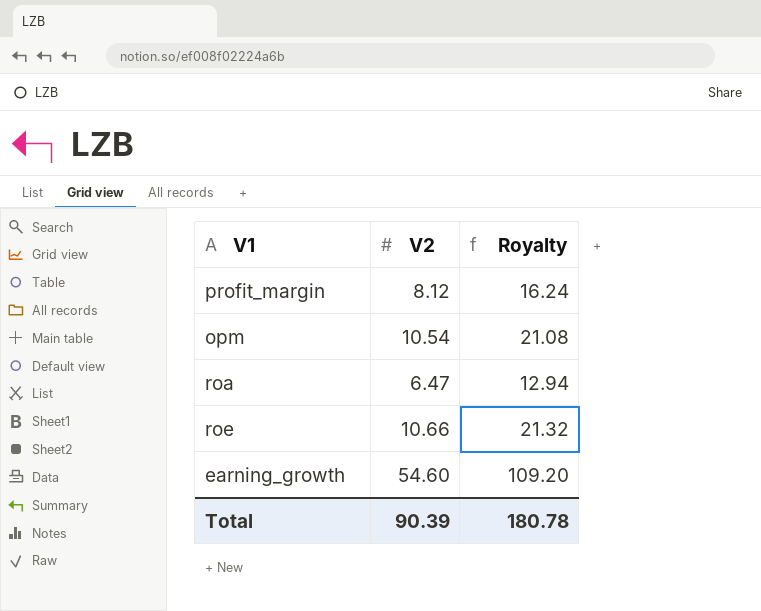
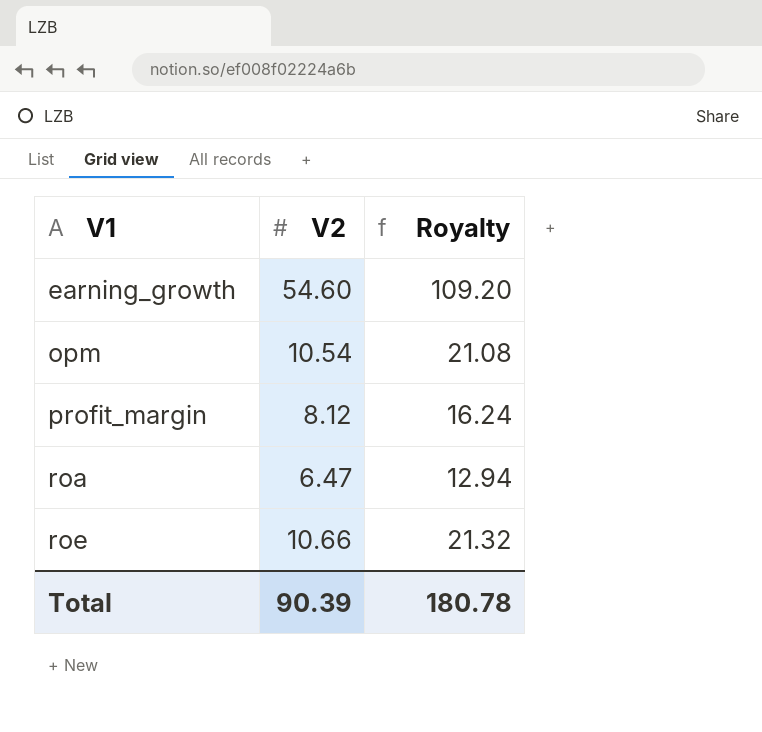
row order: none -> V1 ascending

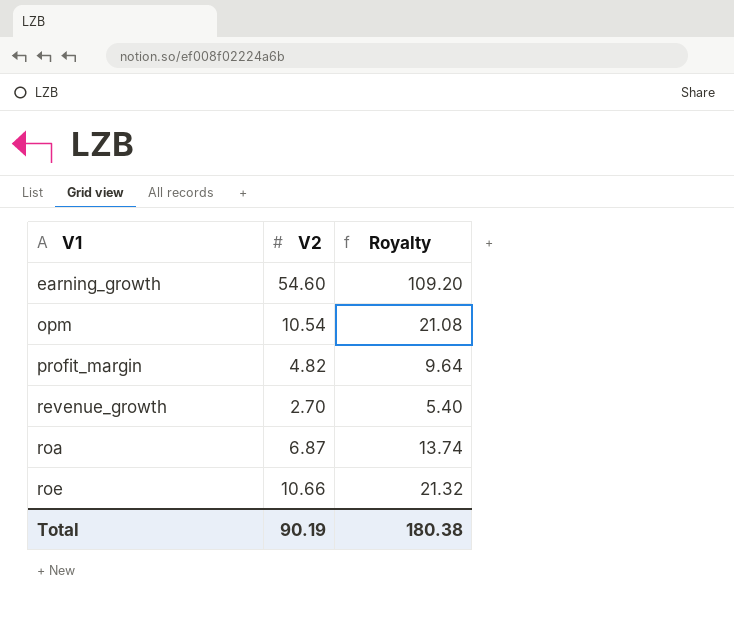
profit_margin | V2: 8.12 -> 4.82
profit_margin | Royalty: 16.24 -> 9.64
row revenue_growth: none -> 2.70 | 5.40
roa | V2: 6.47 -> 6.87
roa | Royalty: 12.94 -> 13.74
Total | V2: 90.39 -> 90.19
Total | Royalty: 180.78 -> 180.38

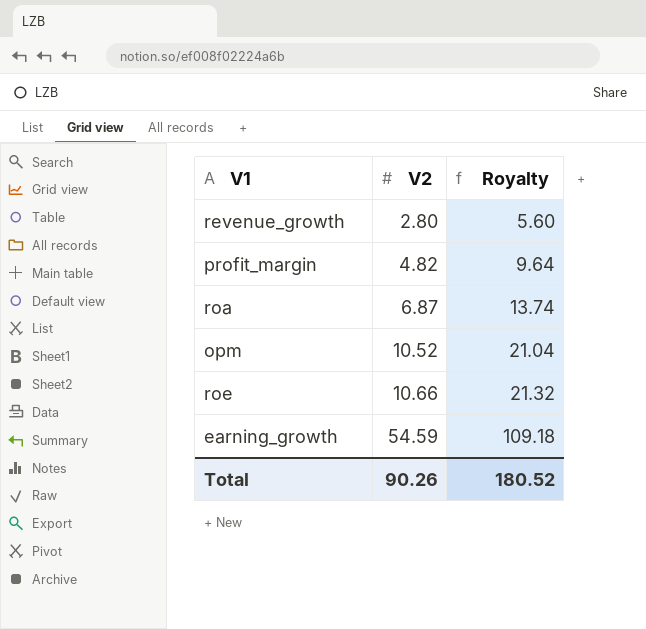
row order: V1 ascending -> V2 ascending
revenue_growth | V2: 2.70 -> 2.80
revenue_growth | Royalty: 5.40 -> 5.60
opm | V2: 10.54 -> 10.52
opm | Royalty: 21.08 -> 21.04
earning_growth | V2: 54.60 -> 54.59
earning_growth | Royalty: 109.20 -> 109.18
Total | V2: 90.19 -> 90.26
Total | Royalty: 180.38 -> 180.52

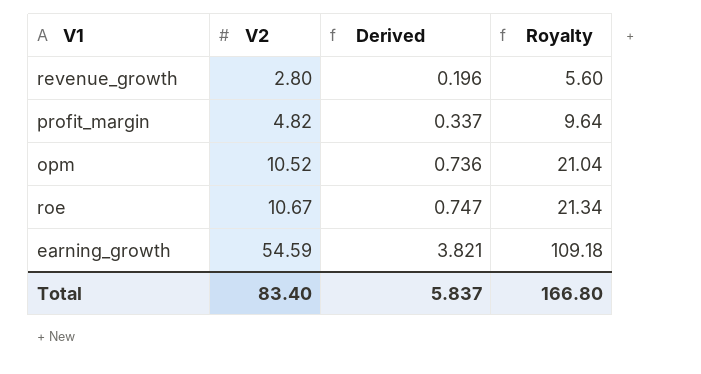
column Derived | formula: none -> [V2] * 0.07
row roa: 6.87 | 13.74 -> none
roe | V2: 10.66 -> 10.67
roe | Royalty: 21.32 -> 21.34
Total | V2: 90.26 -> 83.40
Total | Royalty: 180.52 -> 166.80

